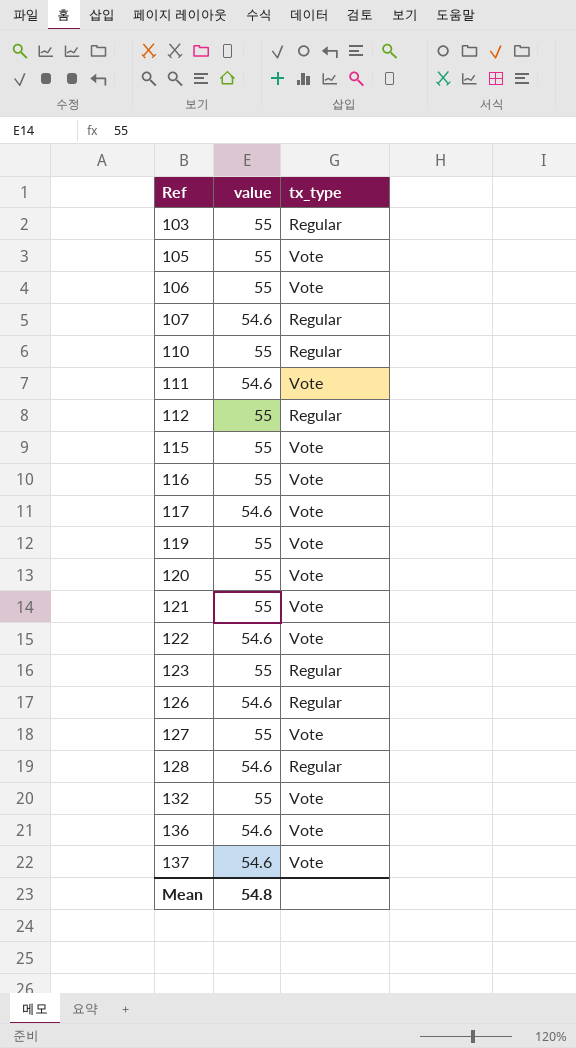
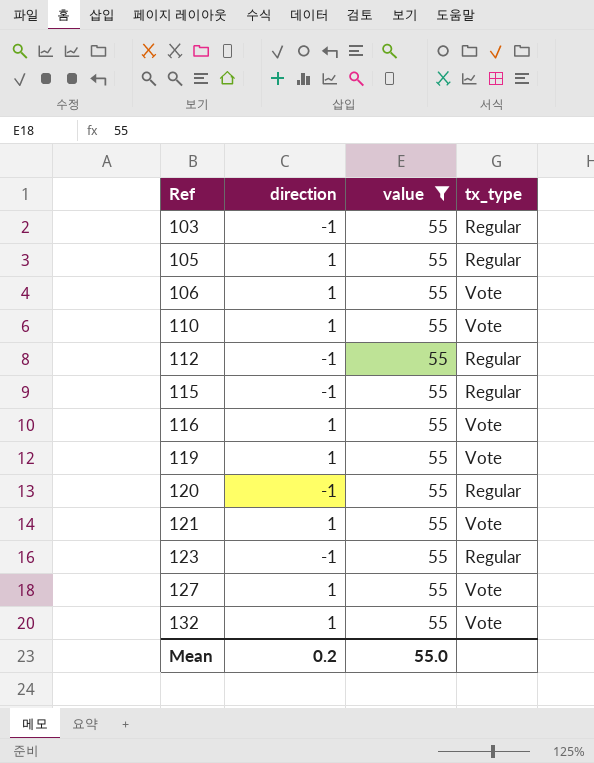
filter: none -> value = 55
column direction | position: none -> 2
105 | tx_type: Vote -> Regular
110 | tx_type: Regular -> Vote
115 | tx_type: Vote -> Regular
120 | tx_type: Vote -> Regular
Mean | value: 54.8 -> 55.0

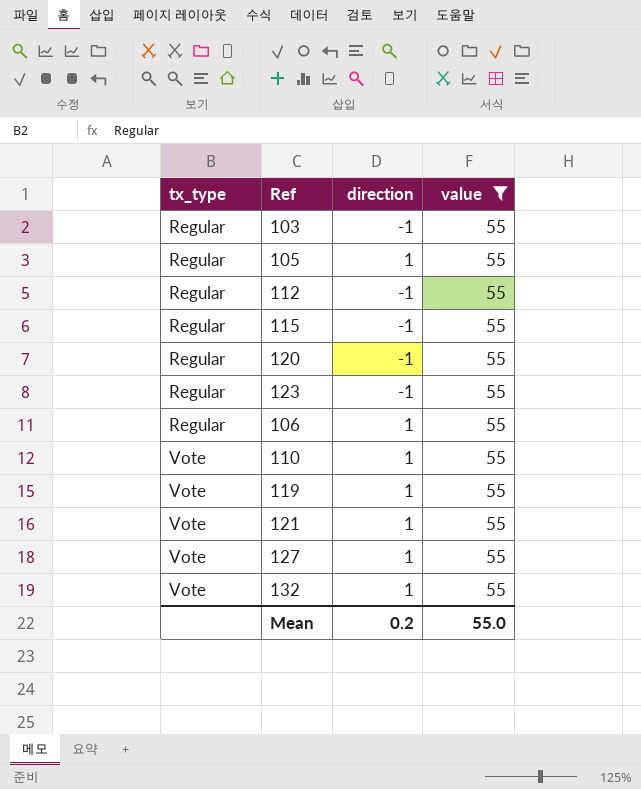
row order: Ref ascending -> tx_type ascending
column tx_type | position: 4 -> 1
row 116: 1 | 55 | Vote -> none
106 | tx_type: Vote -> Regular

